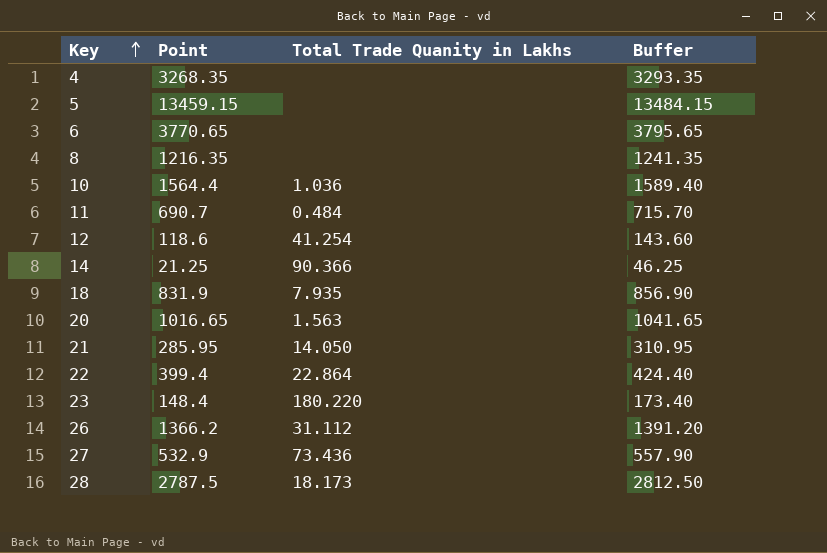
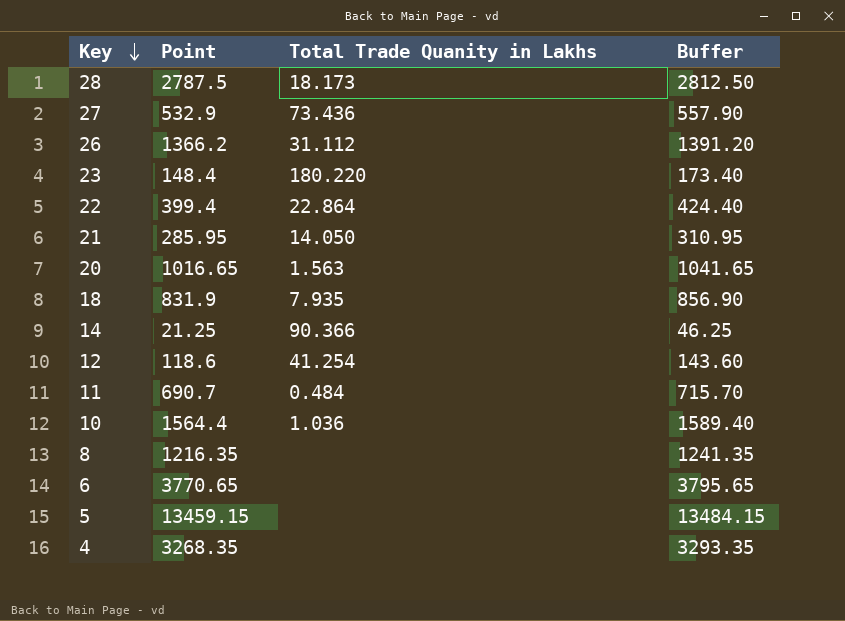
row order: Key ascending -> Key descending

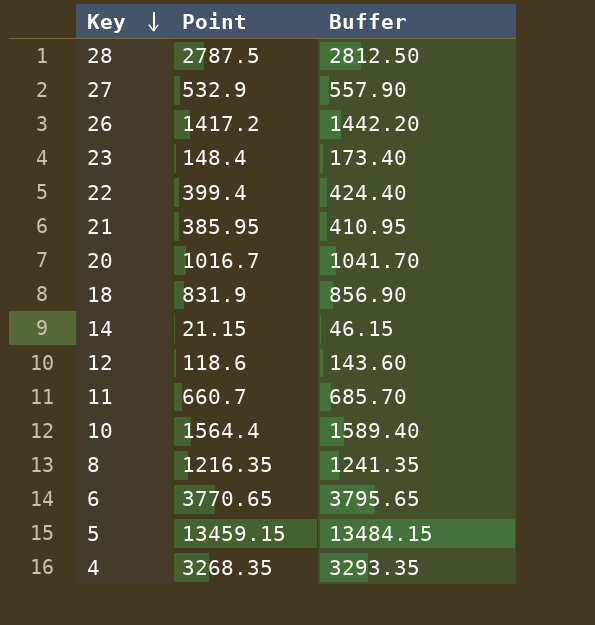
column Total Trade Quanity in Lakhs | position: 3 -> none
26 | Point: 1366.2 -> 1417.2
26 | Buffer: 1391.20 -> 1442.20
21 | Point: 285.95 -> 385.95
21 | Buffer: 310.95 -> 410.95
20 | Point: 1016.65 -> 1016.7
20 | Buffer: 1041.65 -> 1041.70
14 | Point: 21.25 -> 21.15
14 | Buffer: 46.25 -> 46.15
11 | Point: 690.7 -> 660.7
11 | Buffer: 715.70 -> 685.70

